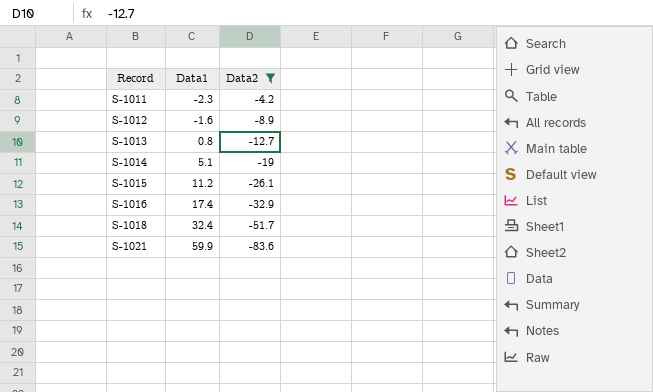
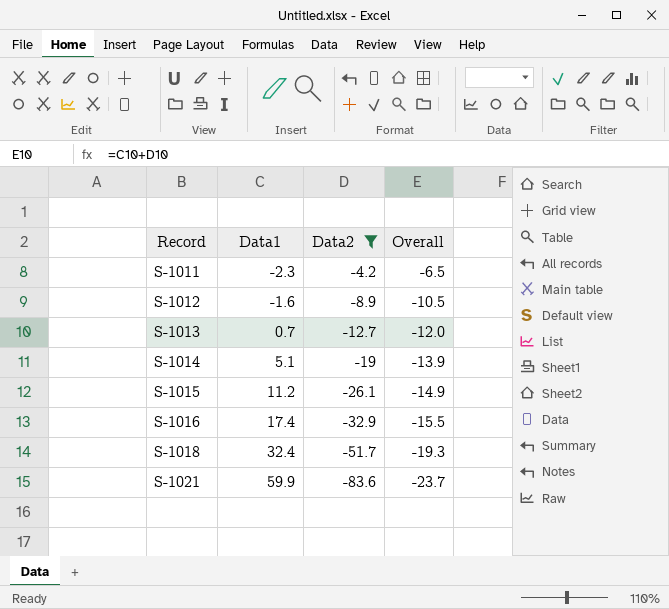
column Overall | formula: none -> [Data1] + [Data2]
S-1013 | Data1: 0.8 -> 0.7

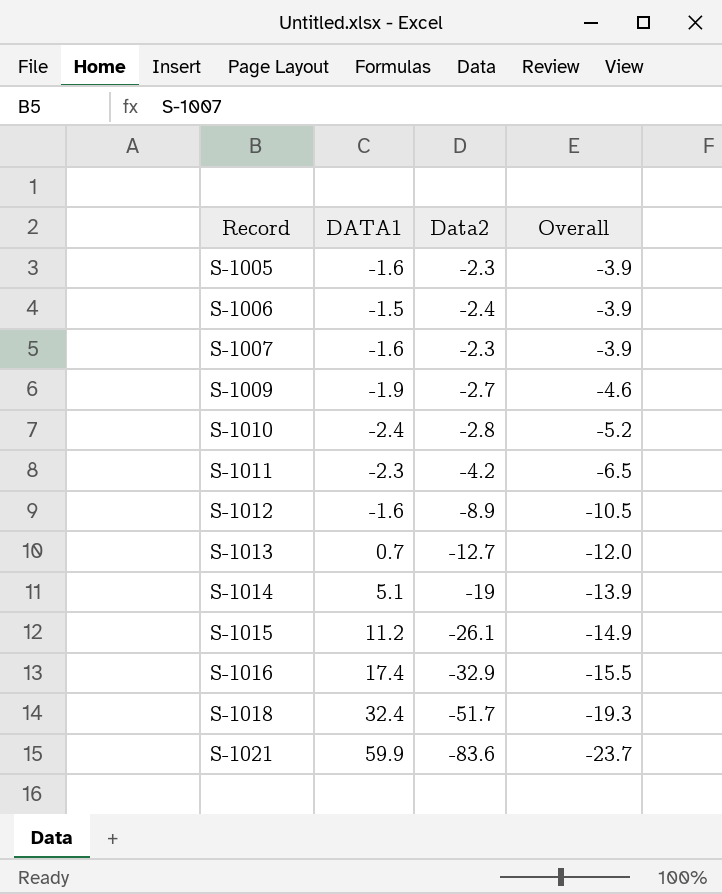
filter: Data2 <= -4.2 -> none
column name: Data1 -> DATA1

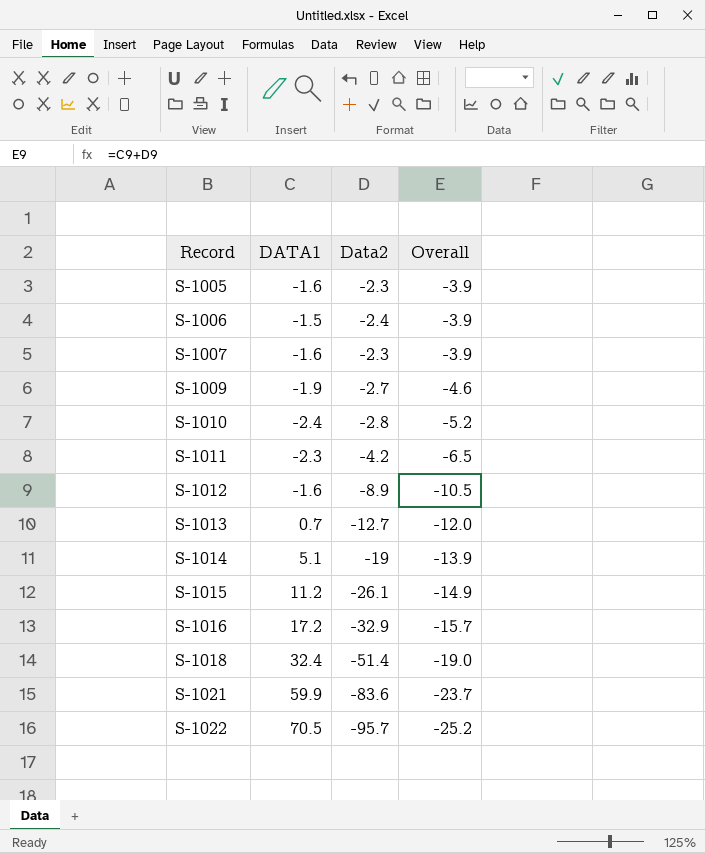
S-1016 | DATA1: 17.4 -> 17.2
S-1016 | Overall: -15.5 -> -15.7
S-1018 | Data2: -51.7 -> -51.4
S-1018 | Overall: -19.3 -> -19.0
row S-1022: none -> 70.5 | -95.7 | -25.2

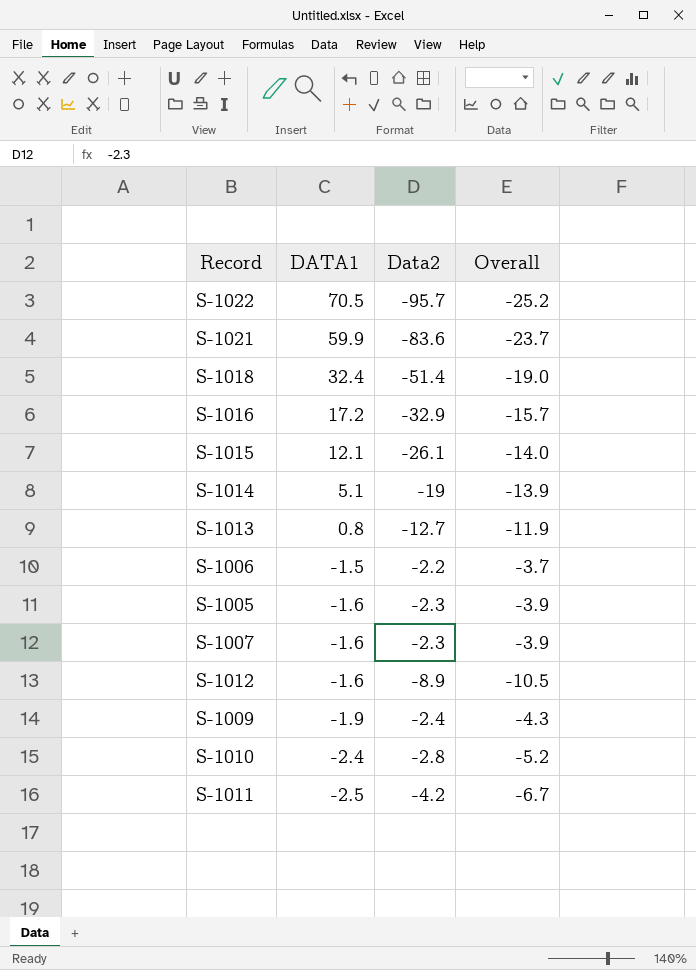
row order: Record ascending -> DATA1 descending
S-1015 | DATA1: 11.2 -> 12.1
S-1015 | Overall: -14.9 -> -14.0
S-1013 | DATA1: 0.7 -> 0.8
S-1013 | Overall: -12.0 -> -11.9
S-1006 | Data2: -2.4 -> -2.2
S-1006 | Overall: -3.9 -> -3.7
S-1009 | Data2: -2.7 -> -2.4
S-1009 | Overall: -4.6 -> -4.3
S-1011 | DATA1: -2.3 -> -2.5
S-1011 | Overall: -6.5 -> -6.7

